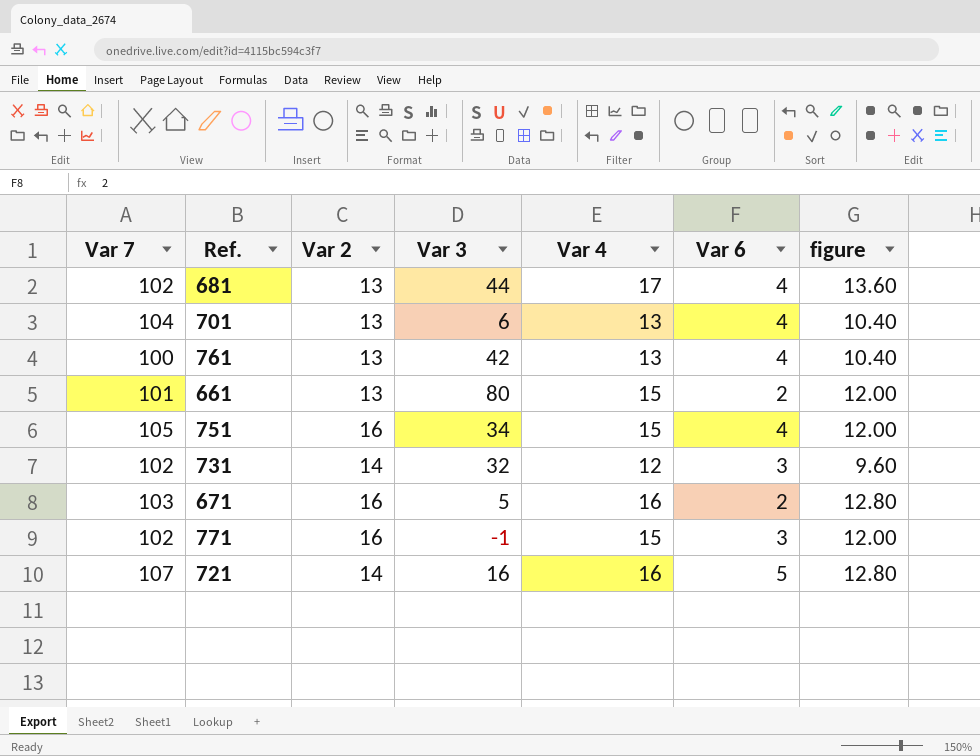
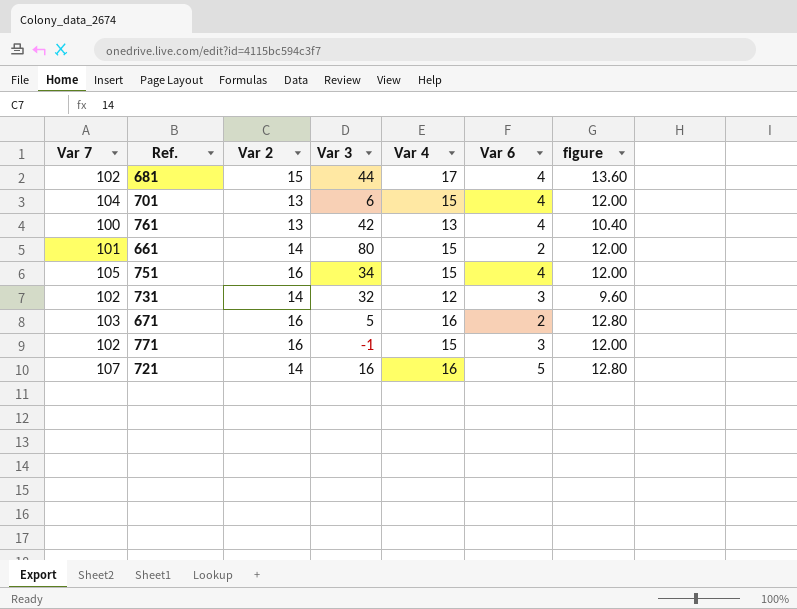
681 | Var 2: 13 -> 15
701 | Var 4: 13 -> 15
701 | figure: 10.40 -> 12.00
661 | Var 2: 13 -> 14

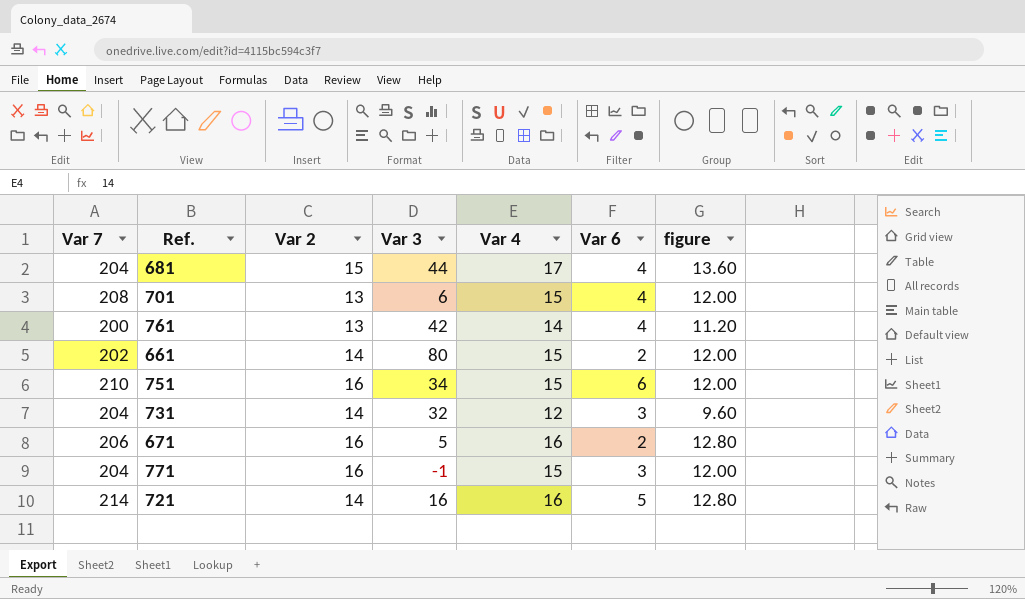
681 | Var 7: 102 -> 204
701 | Var 7: 104 -> 208
761 | Var 7: 100 -> 200
761 | Var 4: 13 -> 14
761 | figure: 10.40 -> 11.20
661 | Var 7: 101 -> 202
751 | Var 7: 105 -> 210
751 | Var 6: 4 -> 6
731 | Var 7: 102 -> 204
671 | Var 7: 103 -> 206
771 | Var 7: 102 -> 204
721 | Var 7: 107 -> 214

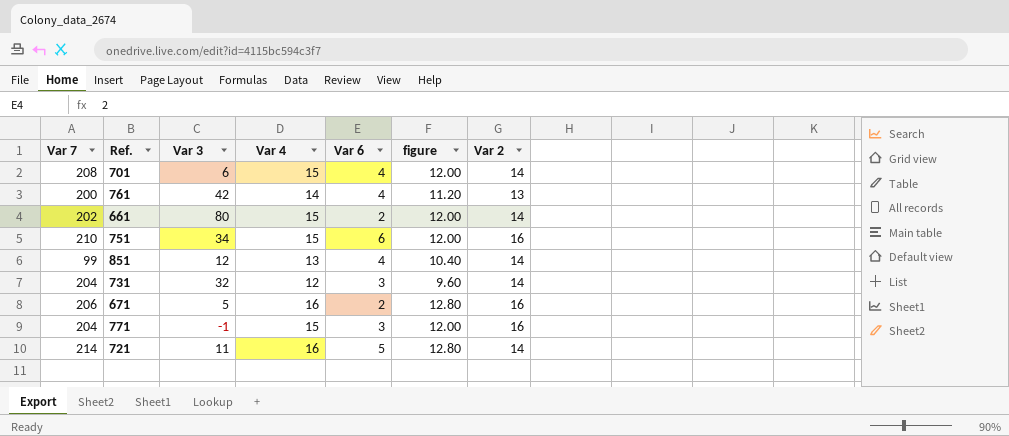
column Var 2 | position: 3 -> 7
row 681: 204 | 15 | 44 | 17 | 4 | 13.60 -> none
701 | Var 2: 13 -> 14
row 851: none -> 99 | 12 | 13 | 4 | 10.40 | 14
721 | Var 3: 16 -> 11

